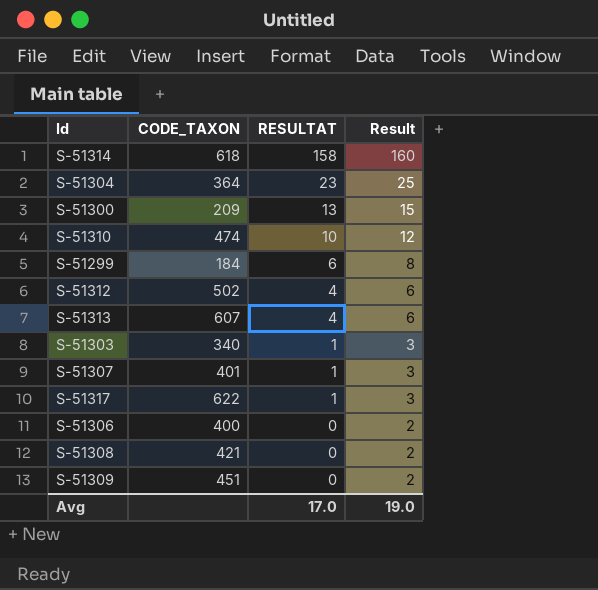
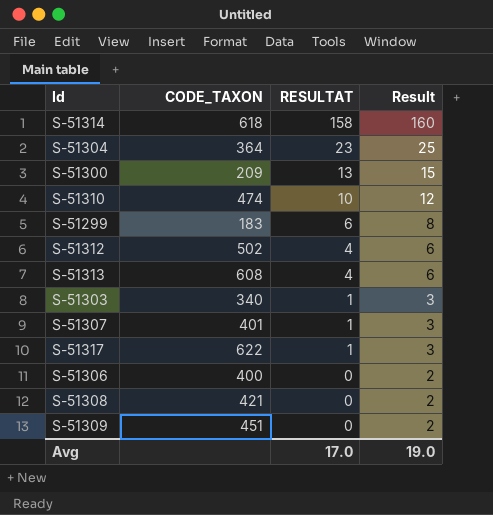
S-51299 | CODE_TAXON: 184 -> 183
S-51313 | CODE_TAXON: 607 -> 608

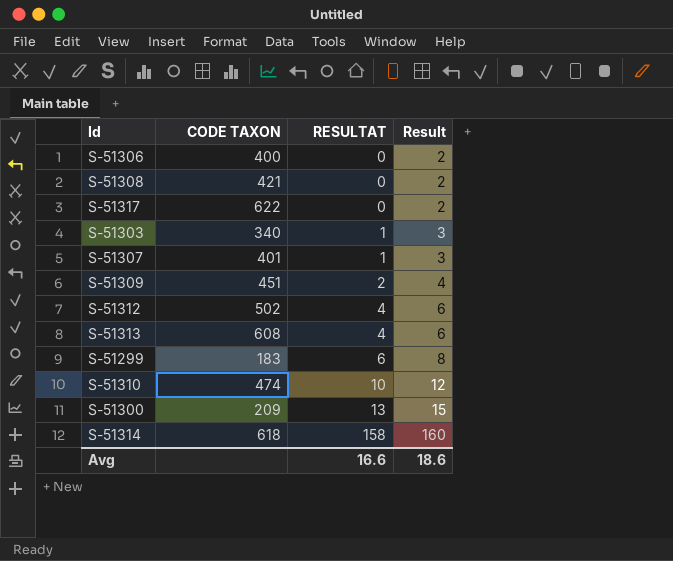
row order: RESULTAT descending -> RESULTAT ascending
column name: CODE_TAXON -> CODE TAXON
row S-51304: 364 | 23 | 25 -> none
S-51317 | RESULTAT: 1 -> 0
S-51317 | Result: 3 -> 2
S-51309 | RESULTAT: 0 -> 2
S-51309 | Result: 2 -> 4
Avg | RESULTAT: 17.0 -> 16.6
Avg | Result: 19.0 -> 18.6

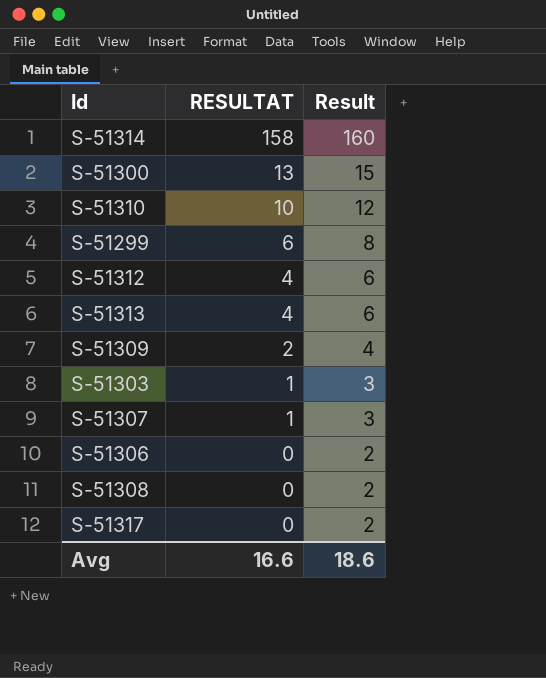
row order: RESULTAT ascending -> RESULTAT descending
column CODE TAXON | position: 2 -> none

